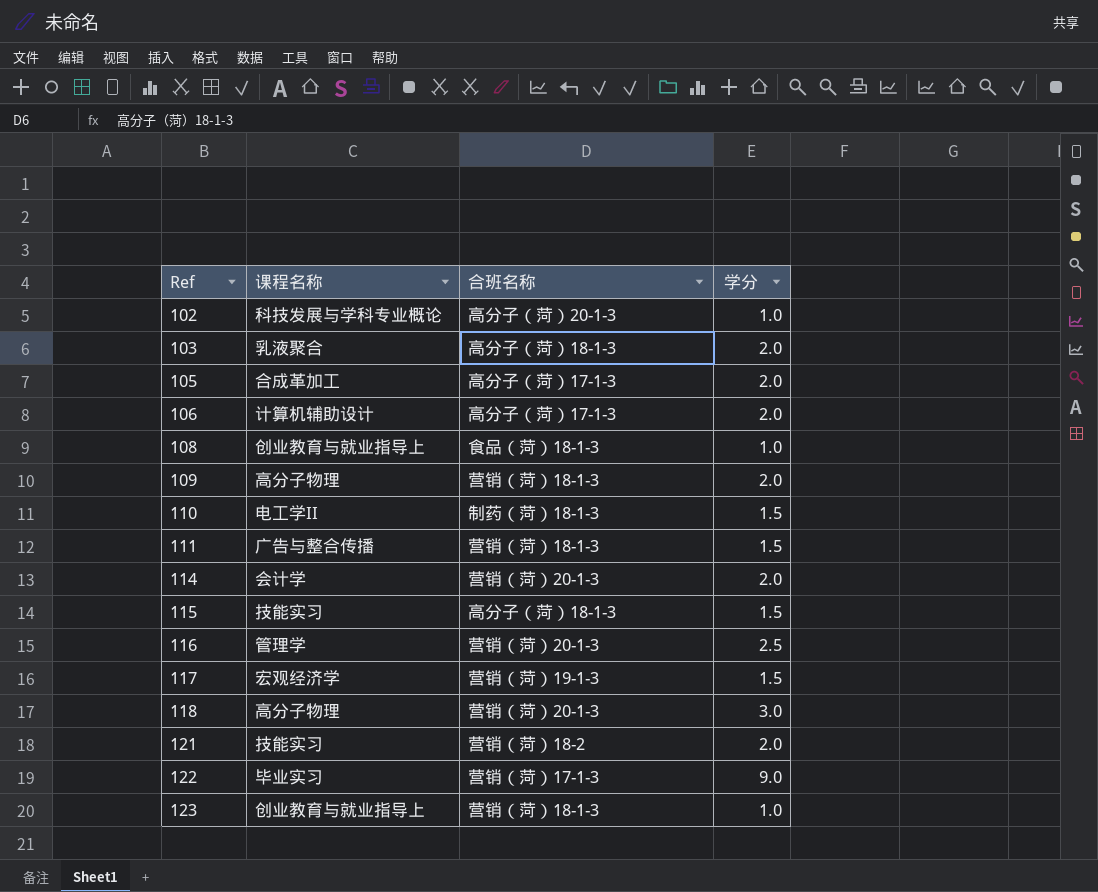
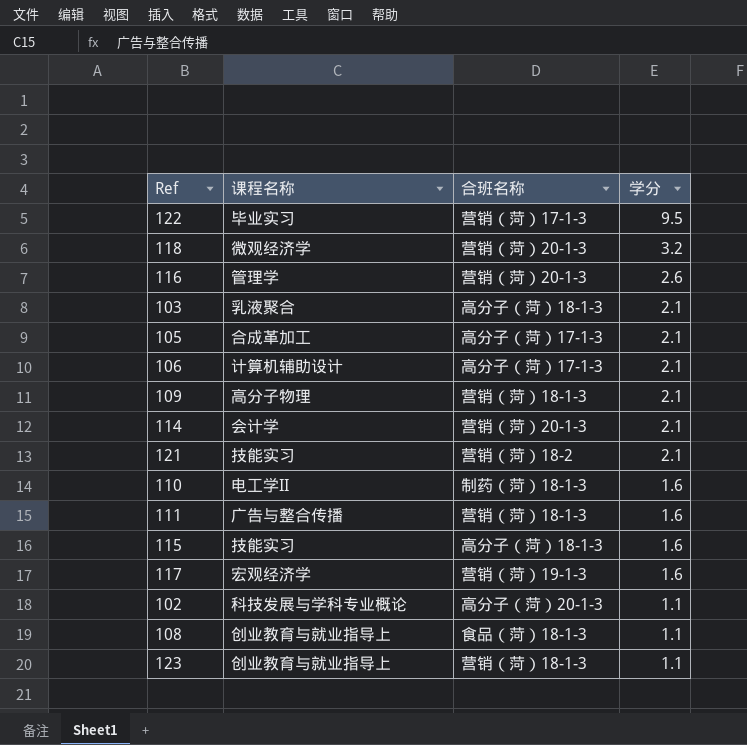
row order: Ref ascending -> 学分 descending
122 | 学分: 9.0 -> 9.5
118 | 课程名称: 高分子物理 -> 微观经济学
118 | 学分: 3.0 -> 3.2
116 | 学分: 2.5 -> 2.6
103 | 学分: 2.0 -> 2.1
105 | 学分: 2.0 -> 2.1
106 | 学分: 2.0 -> 2.1
109 | 学分: 2.0 -> 2.1
114 | 学分: 2.0 -> 2.1
121 | 学分: 2.0 -> 2.1
110 | 学分: 1.5 -> 1.6
111 | 学分: 1.5 -> 1.6
115 | 学分: 1.5 -> 1.6
117 | 学分: 1.5 -> 1.6
102 | 学分: 1.0 -> 1.1
108 | 学分: 1.0 -> 1.1
123 | 学分: 1.0 -> 1.1

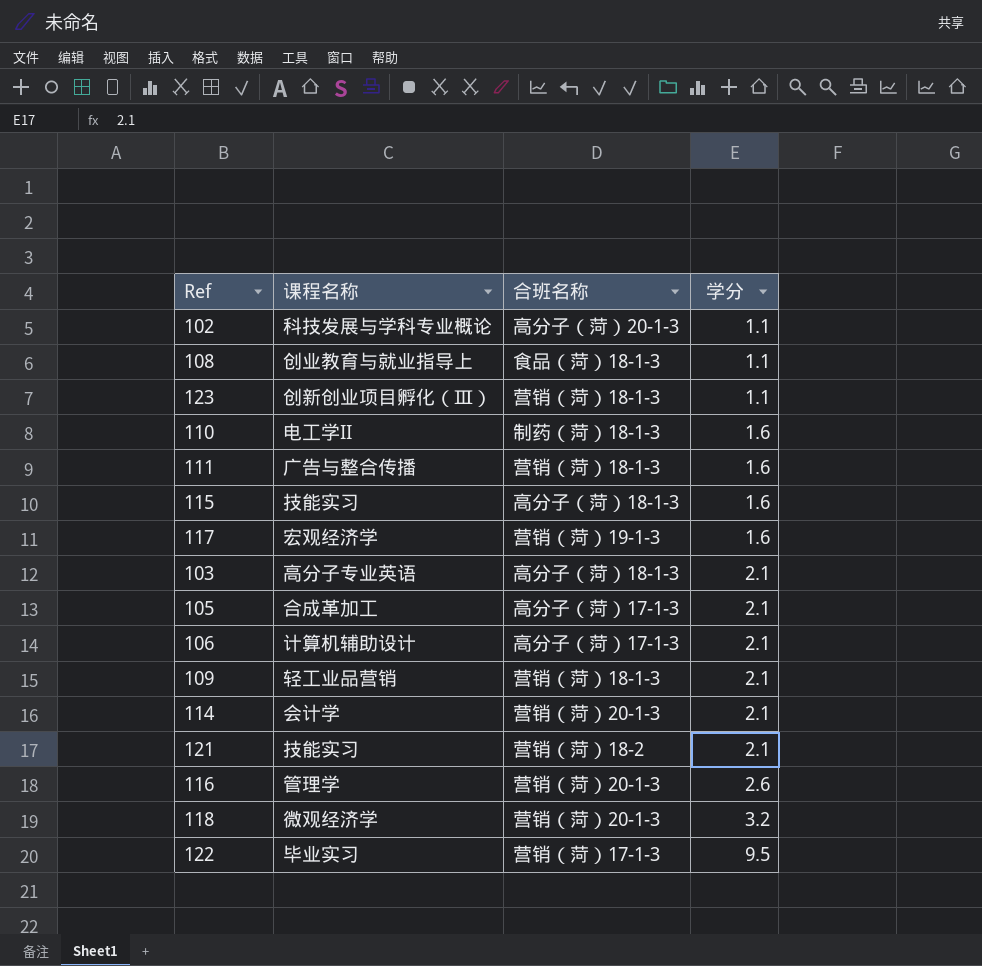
row order: 学分 descending -> 学分 ascending
123 | 课程名称: 创业教育与就业指导上 -> 创新创业项目孵化（Ⅲ）
103 | 课程名称: 乳液聚合 -> 高分子专业英语
109 | 课程名称: 高分子物理 -> 轻工业品营销

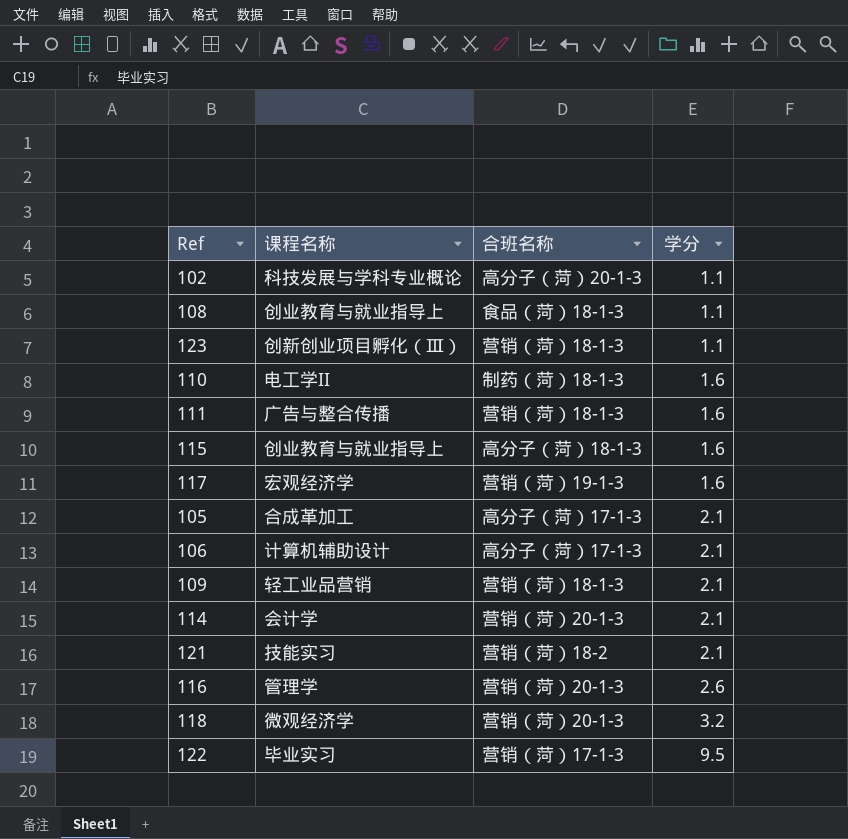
row 103: 高分子专业英语 | 高分子（菏）18-1-3 | 2.1 -> none
115 | 课程名称: 技能实习 -> 创业教育与就业指导上

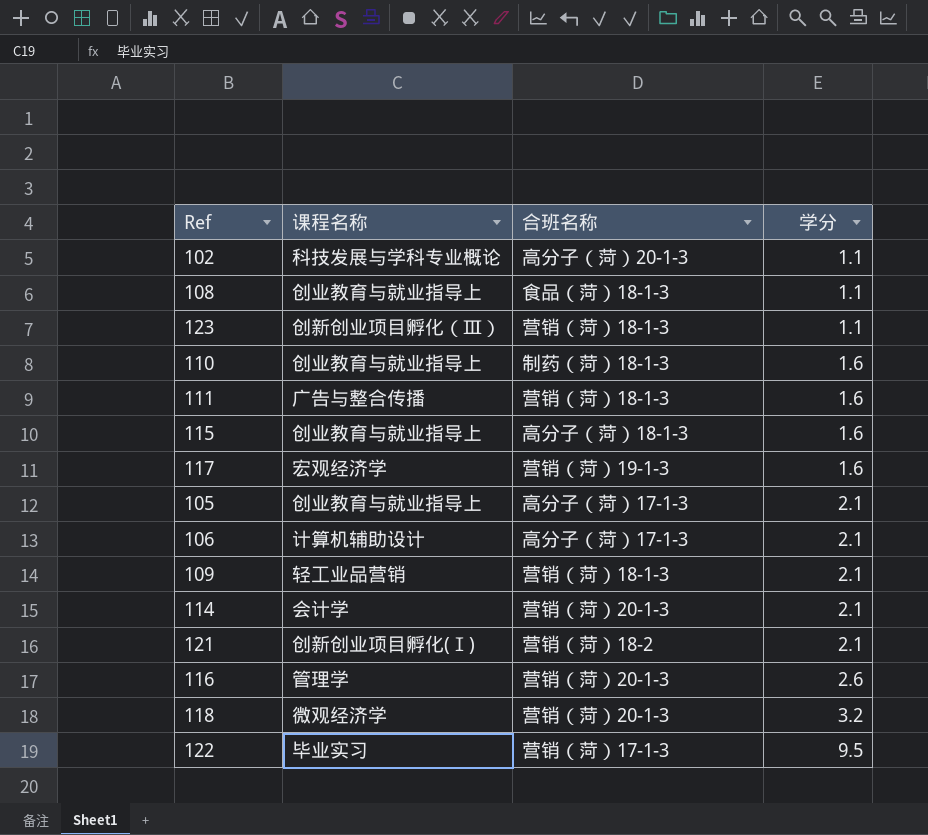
110 | 课程名称: 电工学II -> 创业教育与就业指导上
105 | 课程名称: 合成革加工 -> 创业教育与就业指导上
121 | 课程名称: 技能实习 -> 创新创业项目孵化(Ⅰ)

